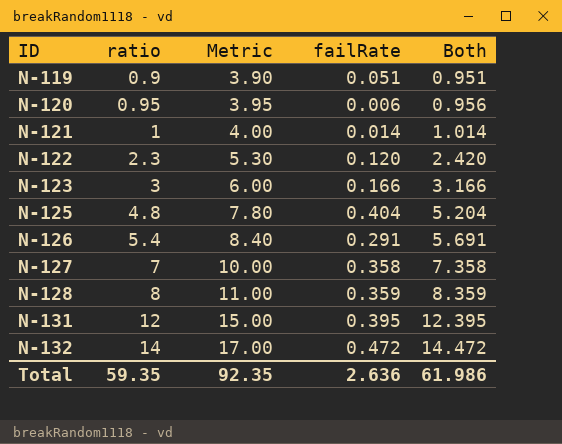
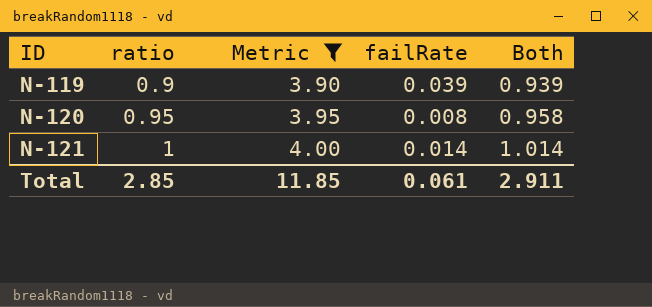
filter: none -> Metric <= 4.00
N-119 | failRate: 0.051 -> 0.039
N-119 | Both: 0.951 -> 0.939
N-120 | failRate: 0.006 -> 0.008
N-120 | Both: 0.956 -> 0.958
Total | ratio: 59.35 -> 2.85
Total | Metric: 92.35 -> 11.85
Total | failRate: 2.636 -> 0.061
Total | Both: 61.986 -> 2.911

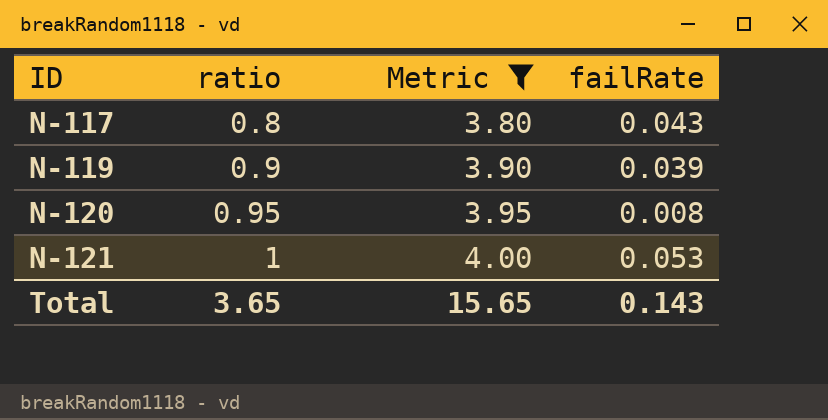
column Both | formula: [ratio] + [failRate] -> none
row N-117: none -> 0.8 | 3.80 | 0.043
N-121 | failRate: 0.014 -> 0.053
Total | ratio: 2.85 -> 3.65
Total | Metric: 11.85 -> 15.65
Total | failRate: 0.061 -> 0.143

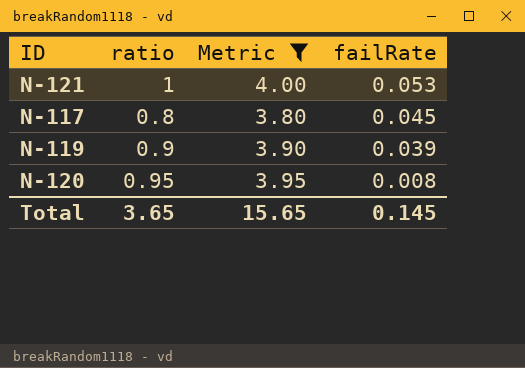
row order: ID ascending -> failRate descending
N-117 | failRate: 0.043 -> 0.045
Total | failRate: 0.143 -> 0.145

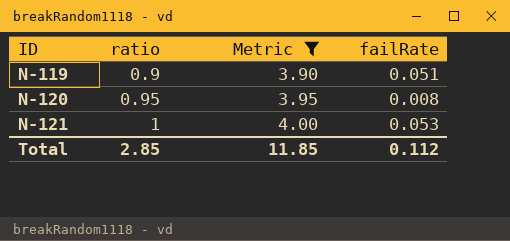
row order: failRate descending -> ID ascending
row N-117: 0.8 | 3.80 | 0.045 -> none
N-119 | failRate: 0.039 -> 0.051
Total | ratio: 3.65 -> 2.85
Total | Metric: 15.65 -> 11.85
Total | failRate: 0.145 -> 0.112

